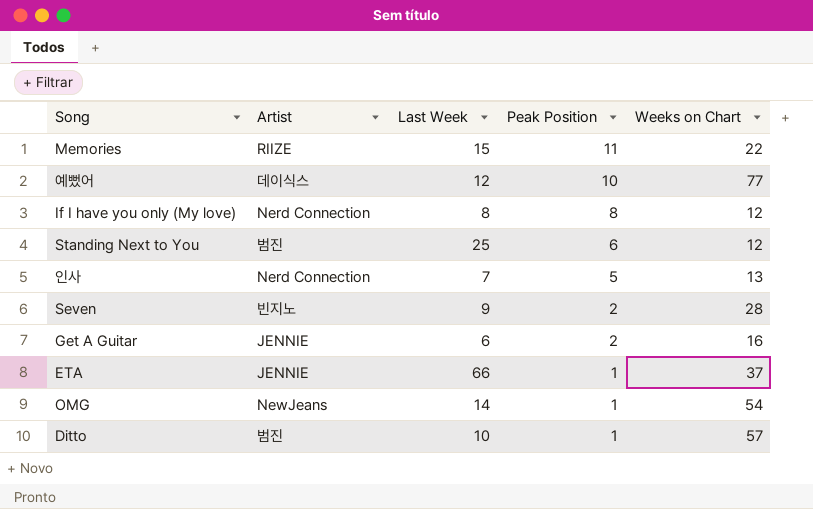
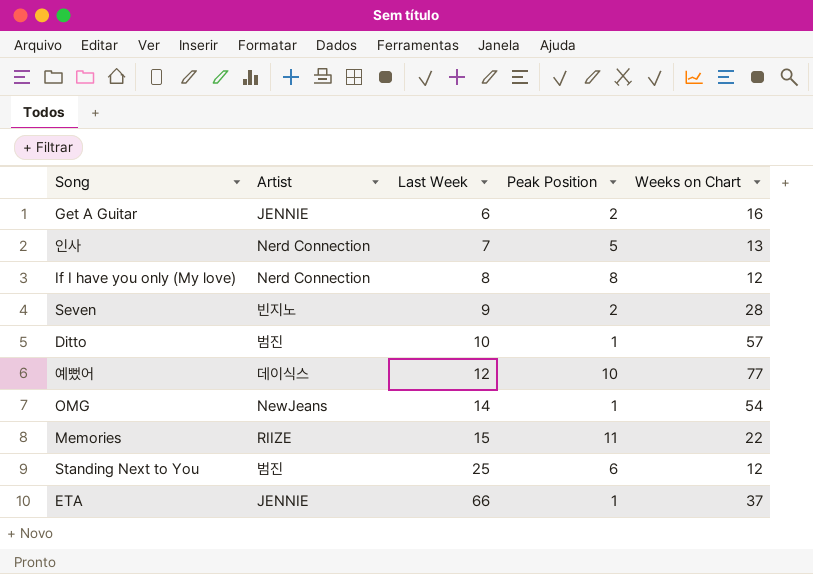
row order: Peak Position descending -> Last Week ascending

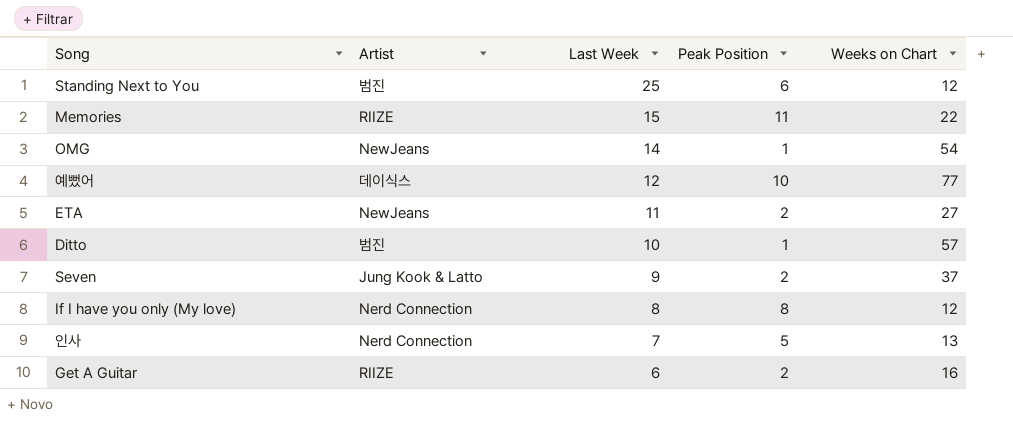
row order: Last Week ascending -> Last Week descending
ETA | Artist: JENNIE -> NewJeans
ETA | Last Week: 66 -> 11
ETA | Peak Position: 1 -> 2
ETA | Weeks on Chart: 37 -> 27
Seven | Artist: 빈지노 -> Jung Kook & Latto
Seven | Weeks on Chart: 28 -> 37
Get A Guitar | Artist: JENNIE -> RIIZE

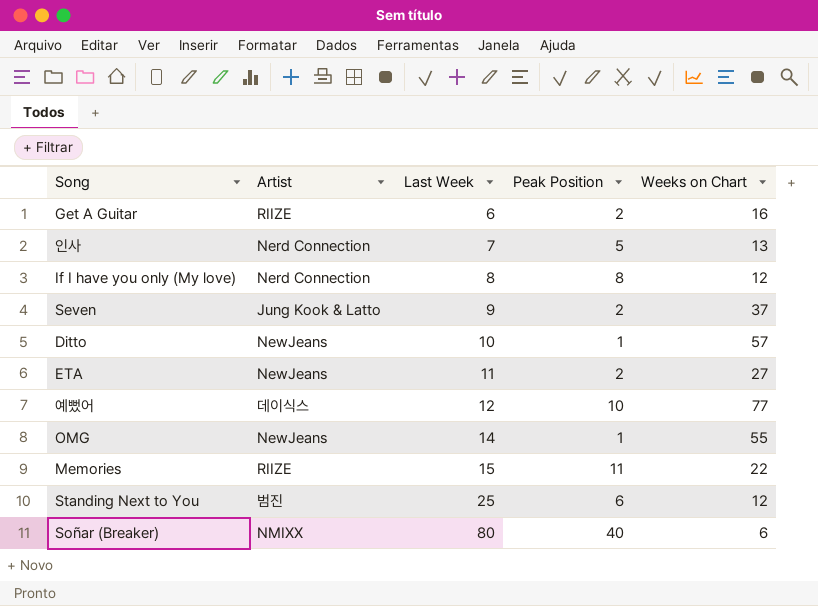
row order: Last Week descending -> Last Week ascending
Ditto | Artist: 범진 -> NewJeans
OMG | Weeks on Chart: 54 -> 55
row Soñar (Breaker): none -> NMIXX | 80 | 40 | 6

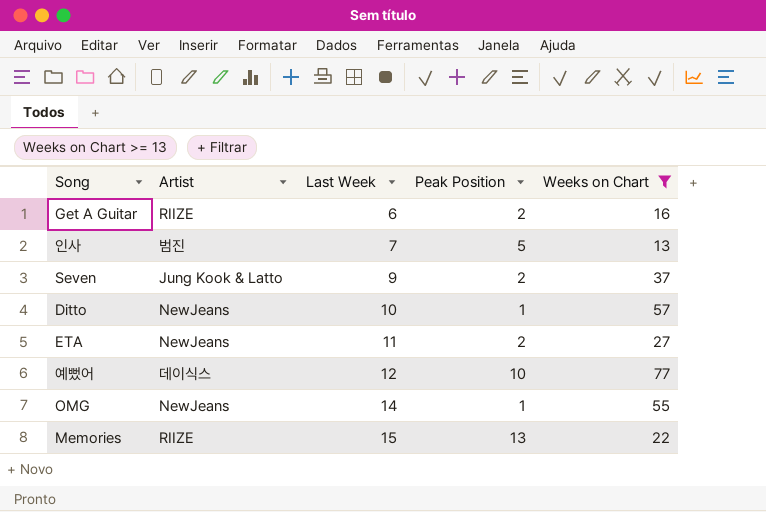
filter: none -> Weeks on Chart >= 13
인사 | Artist: Nerd Connection -> 범진
Memories | Peak Position: 11 -> 13

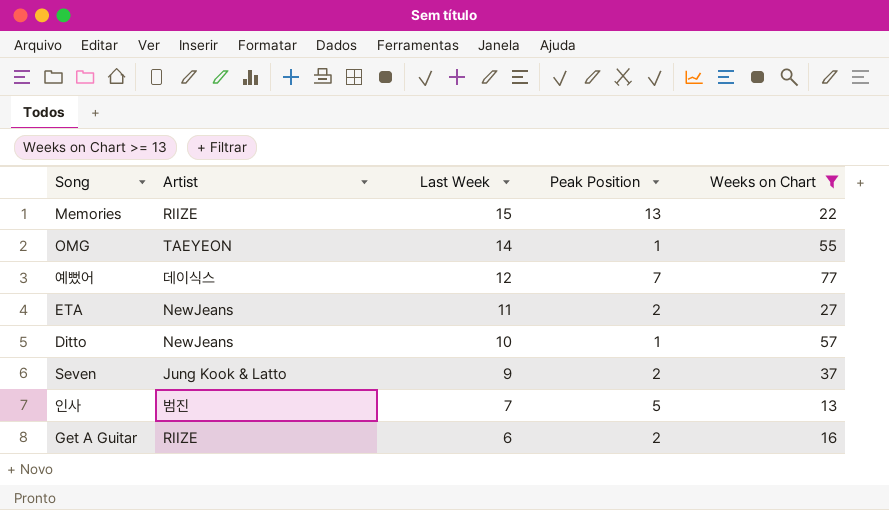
row order: Last Week ascending -> Last Week descending
OMG | Artist: NewJeans -> TAEYEON
예뻤어 | Peak Position: 10 -> 7

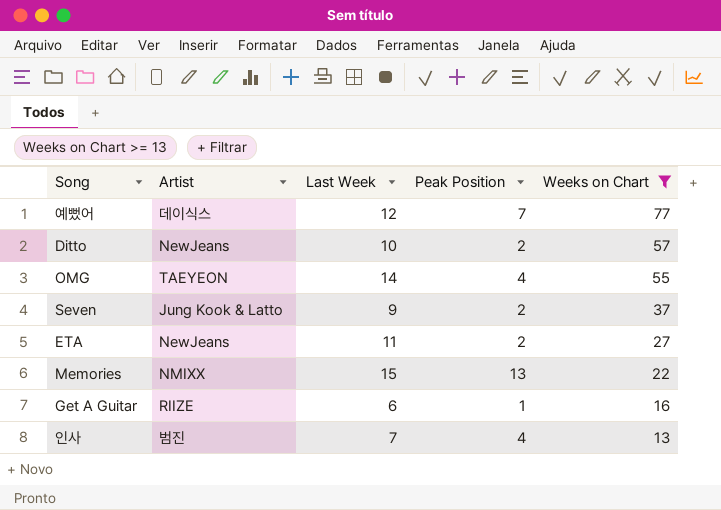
row order: Last Week descending -> Weeks on Chart descending
Ditto | Peak Position: 1 -> 2
OMG | Peak Position: 1 -> 4
Memories | Artist: RIIZE -> NMIXX
Get A Guitar | Peak Position: 2 -> 1
인사 | Peak Position: 5 -> 4

